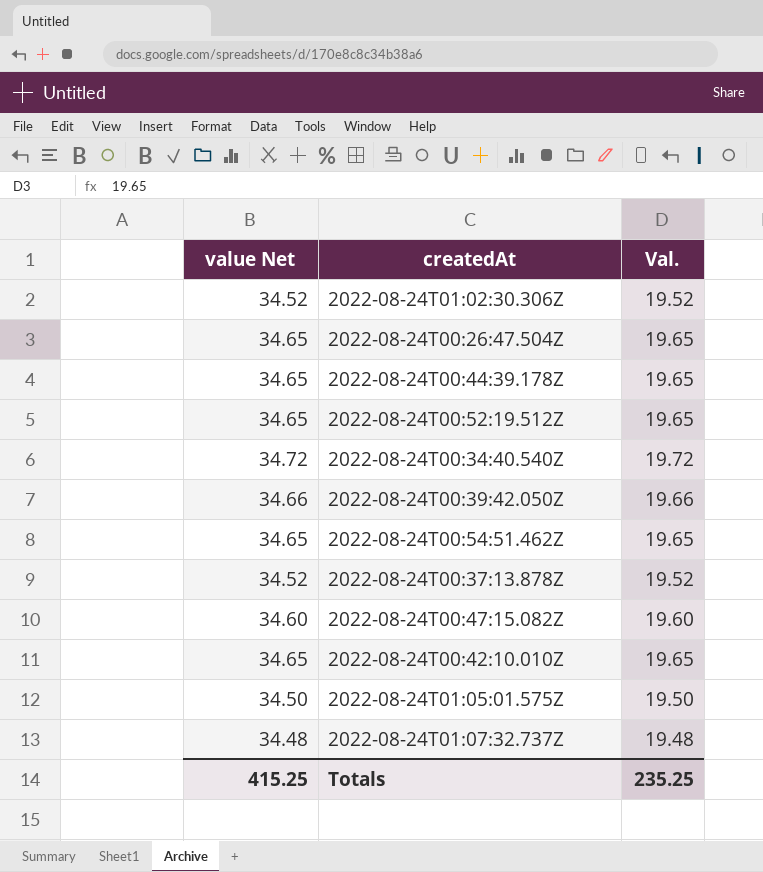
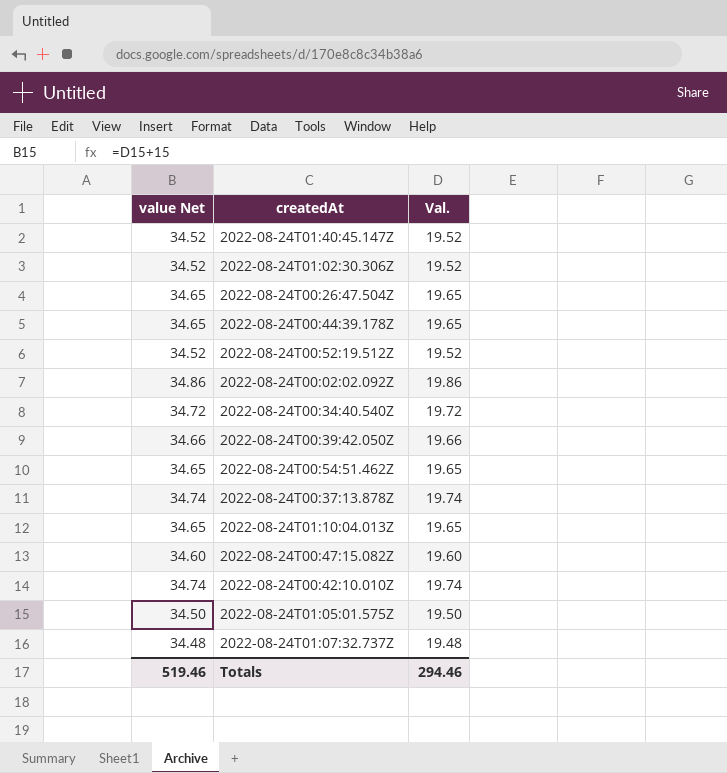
row 2022-08-24T01:40:45.147Z: none -> 34.52 | 19.52
2022-08-24T00:52:19.512Z | value Net: 34.65 -> 34.52
2022-08-24T00:52:19.512Z | Val.: 19.65 -> 19.52
row 2022-08-24T00:02:02.092Z: none -> 34.86 | 19.86
2022-08-24T00:37:13.878Z | value Net: 34.52 -> 34.74
2022-08-24T00:37:13.878Z | Val.: 19.52 -> 19.74
row 2022-08-24T01:10:04.013Z: none -> 34.65 | 19.65
2022-08-24T00:42:10.010Z | value Net: 34.65 -> 34.74
2022-08-24T00:42:10.010Z | Val.: 19.65 -> 19.74
Totals | value Net: 415.25 -> 519.46
Totals | Val.: 235.25 -> 294.46

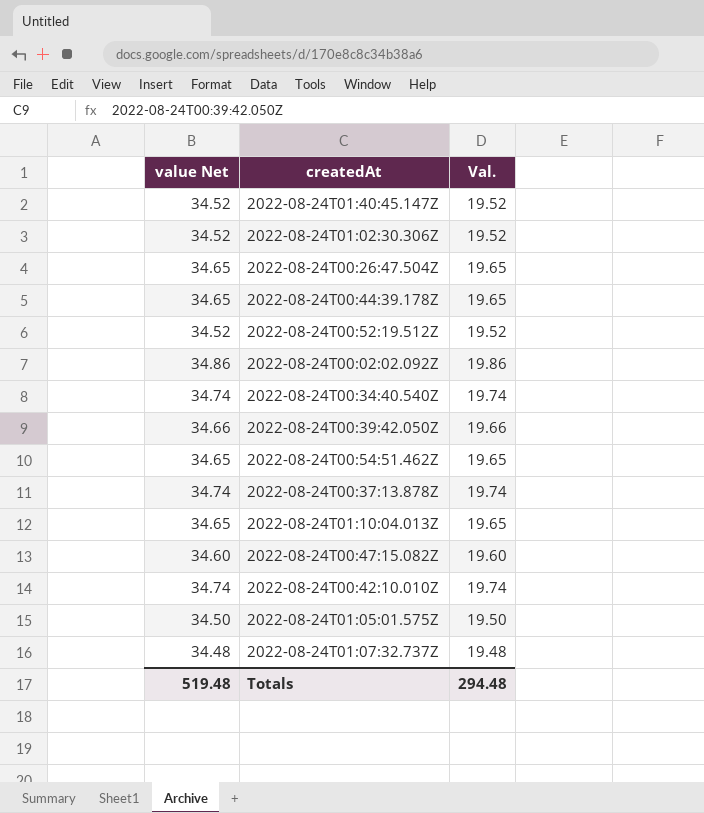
2022-08-24T00:34:40.540Z | value Net: 34.72 -> 34.74
2022-08-24T00:34:40.540Z | Val.: 19.72 -> 19.74
Totals | value Net: 519.46 -> 519.48
Totals | Val.: 294.46 -> 294.48

